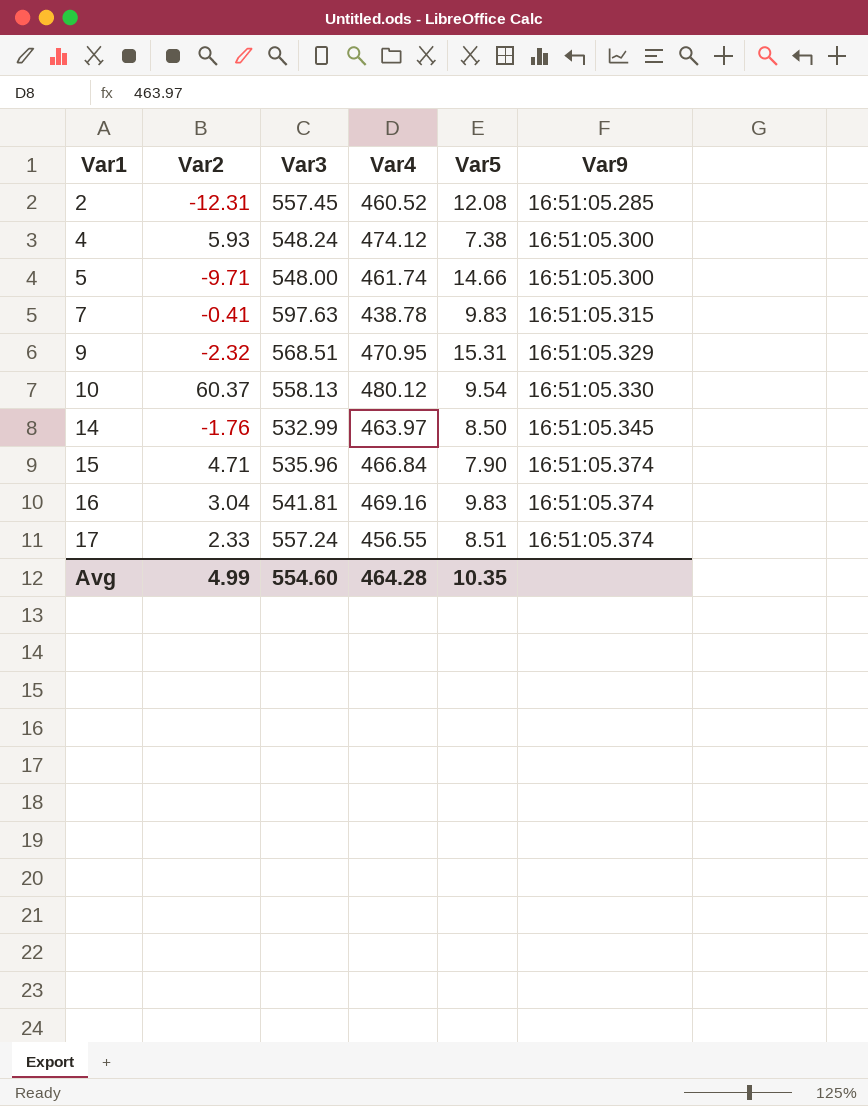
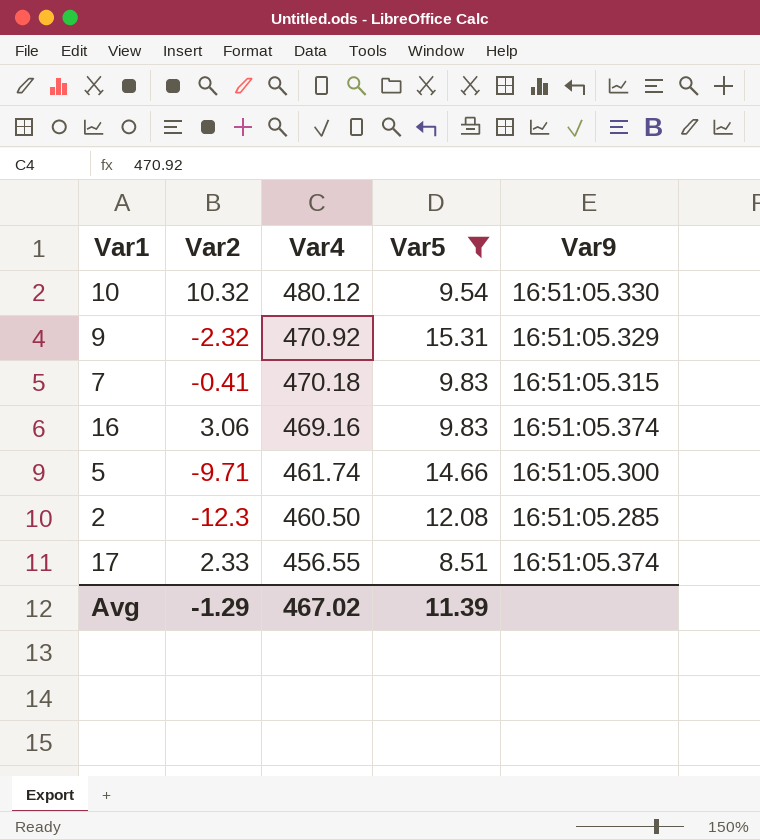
filter: none -> Var5 >= 8.51
row order: Var1 ascending -> Var4 descending
column Var3 | position: 3 -> none
10 | Var2: 60.37 -> 10.32
9 | Var4: 470.95 -> 470.92
7 | Var4: 438.78 -> 470.18
16 | Var2: 3.04 -> 3.06
2 | Var2: -12.31 -> -12.3
2 | Var4: 460.52 -> 460.50
Avg | Var2: 4.99 -> -1.29
Avg | Var4: 464.28 -> 467.02
Avg | Var5: 10.35 -> 11.39

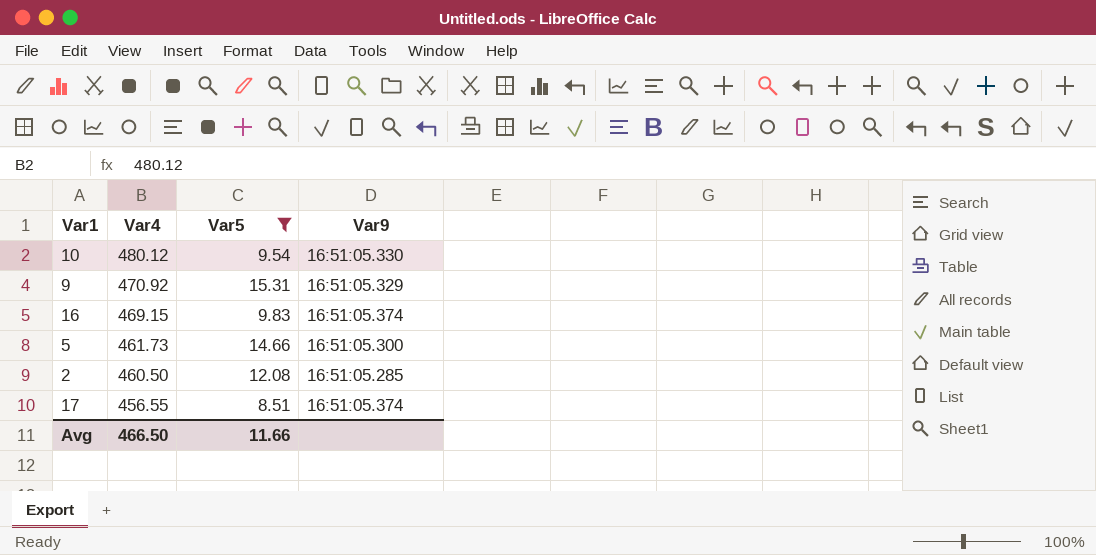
column Var2 | position: 2 -> none
row 7: -0.41 | 470.18 | 9.83 | 16:51:05.315 -> none
16 | Var4: 469.16 -> 469.15
5 | Var4: 461.74 -> 461.73
Avg | Var4: 467.02 -> 466.50
Avg | Var5: 11.39 -> 11.66

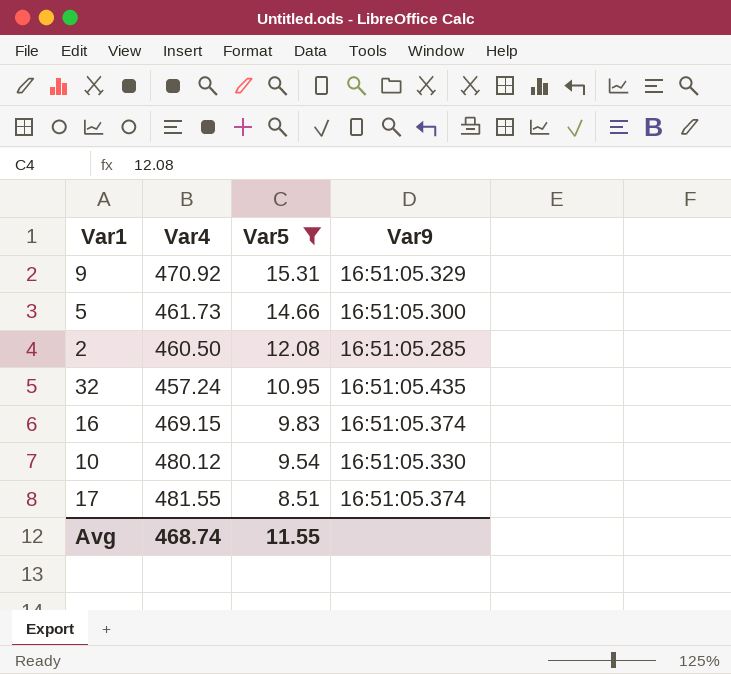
row order: Var4 descending -> Var5 descending
row 32: none -> 457.24 | 10.95 | 16:51:05.435
17 | Var4: 456.55 -> 481.55
Avg | Var4: 466.50 -> 468.74
Avg | Var5: 11.66 -> 11.55

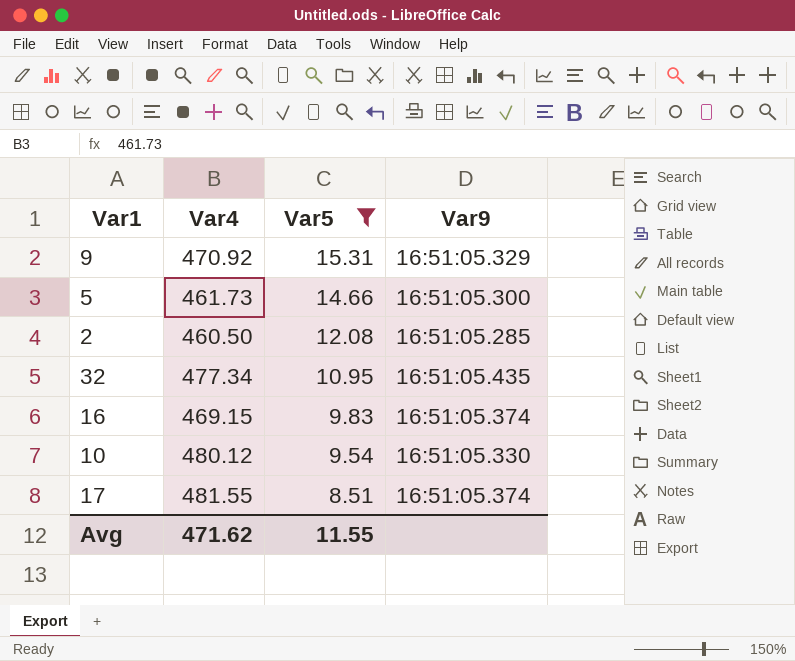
32 | Var4: 457.24 -> 477.34
Avg | Var4: 468.74 -> 471.62

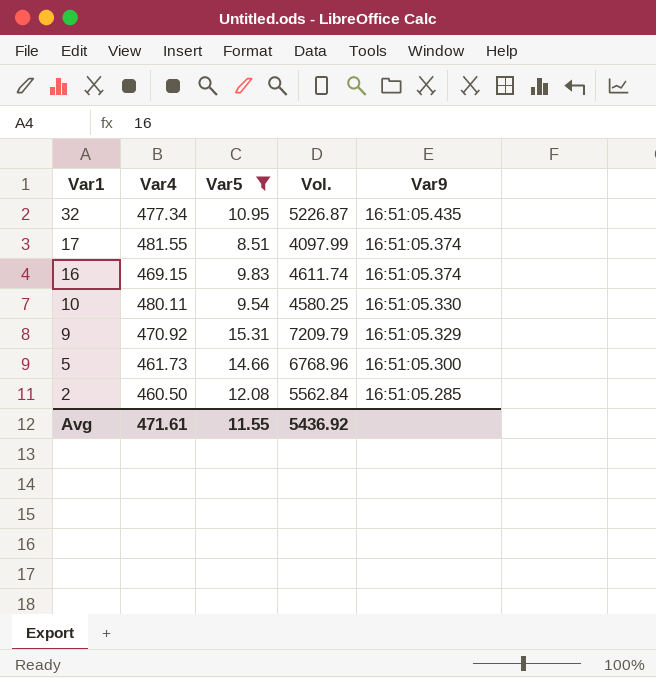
row order: Var5 descending -> Var1 descending
column Vol. | formula: none -> [Var4] * [Var5]
10 | Var4: 480.12 -> 480.11
Avg | Var4: 471.62 -> 471.61

